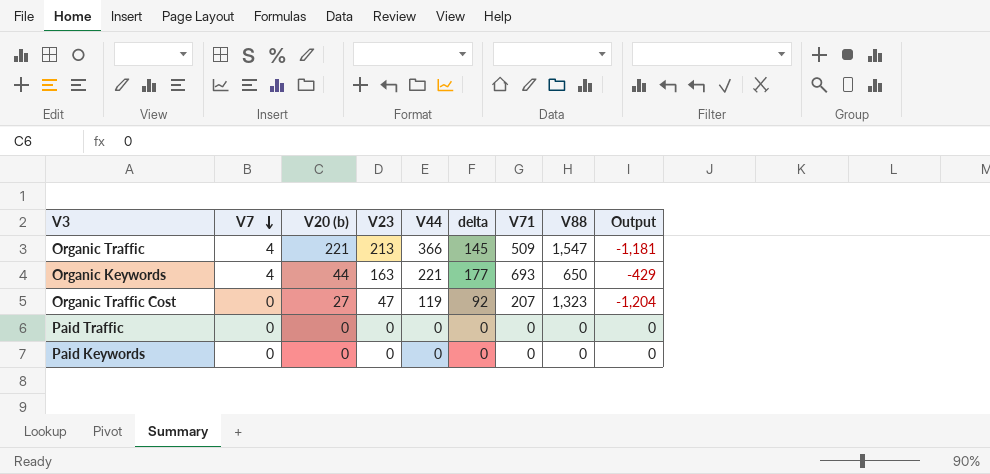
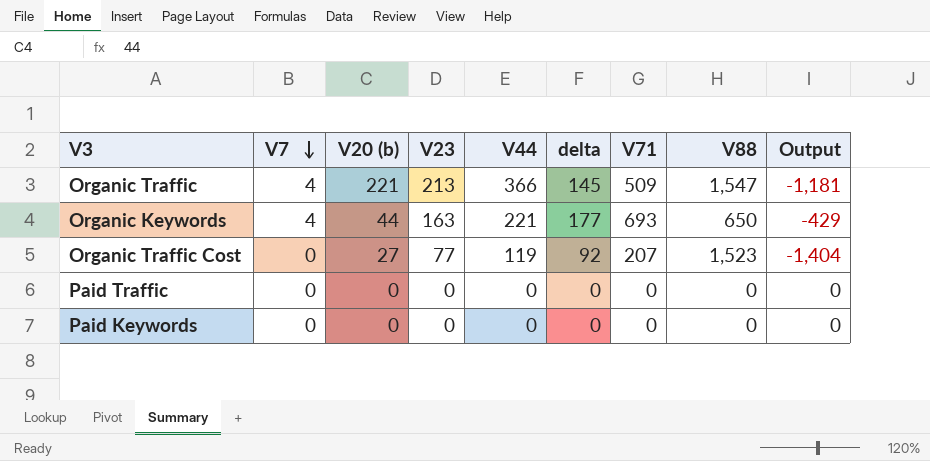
Organic Traffic Cost | V23: 47 -> 77
Organic Traffic Cost | V88: 1,323 -> 1,523
Organic Traffic Cost | Output: -1,204 -> -1,404

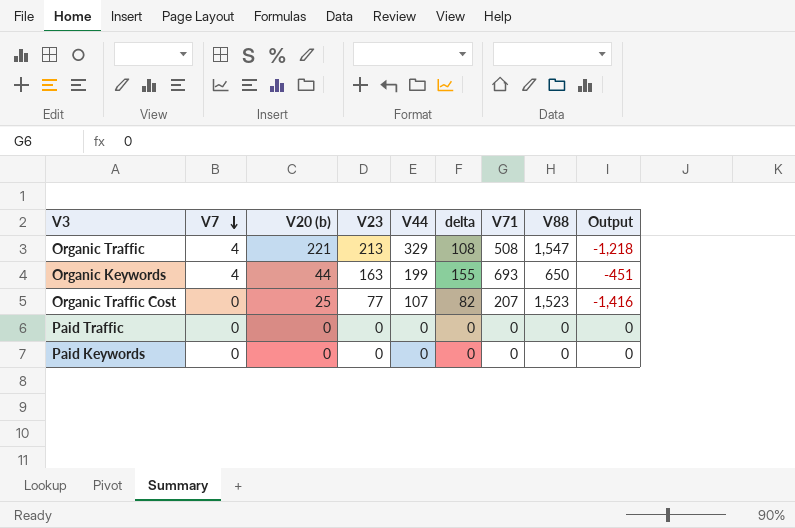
Organic Traffic | V44: 366 -> 329
Organic Traffic | delta: 145 -> 108
Organic Traffic | V71: 509 -> 508
Organic Traffic | Output: -1,181 -> -1,218
Organic Keywords | V44: 221 -> 199
Organic Keywords | delta: 177 -> 155
Organic Keywords | Output: -429 -> -451
Organic Traffic Cost | V20 (b): 27 -> 25
Organic Traffic Cost | V44: 119 -> 107
Organic Traffic Cost | delta: 92 -> 82
Organic Traffic Cost | Output: -1,404 -> -1,416

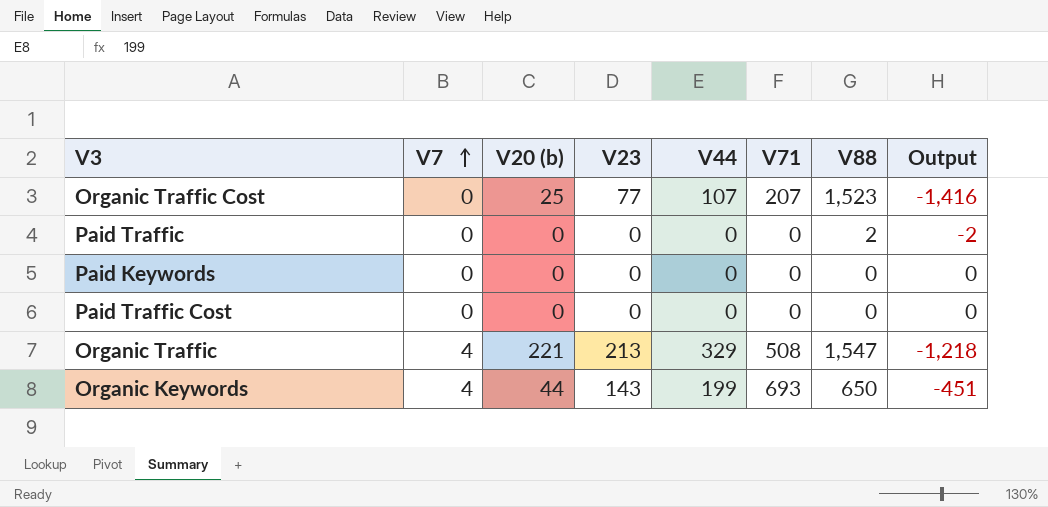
row order: V7 descending -> V7 ascending
column delta | formula: [V44] - [V20 (b)] -> none
Paid Traffic | V88: 0 -> 2
Paid Traffic | Output: 0 -> -2
row Paid Traffic Cost: none -> 0 | 0 | 0 | 0 | 0 | 0 | 0
Organic Keywords | V23: 163 -> 143

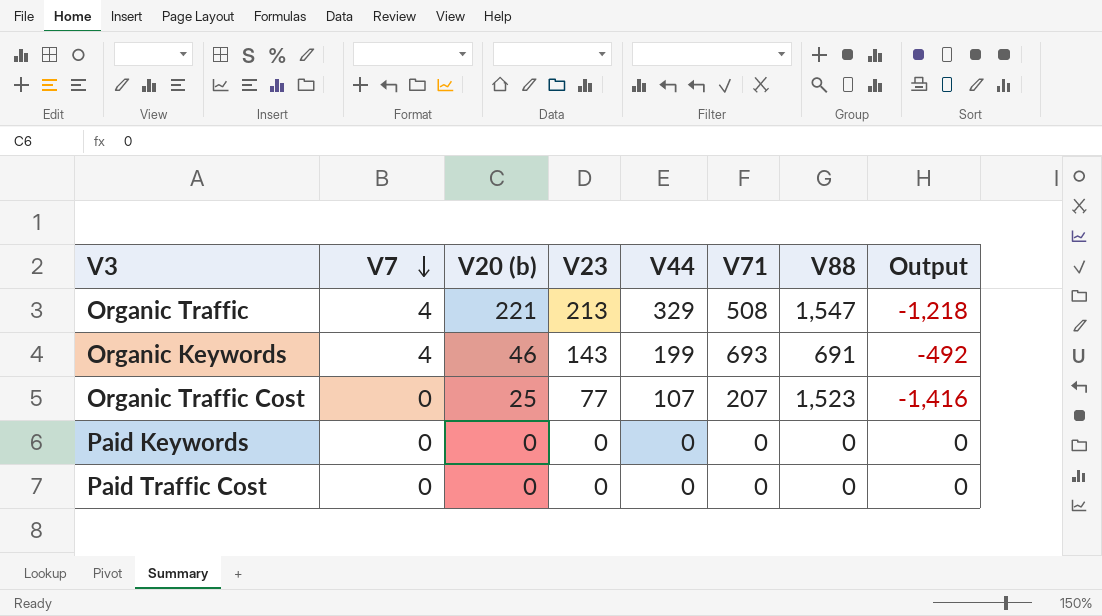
row order: V7 ascending -> V7 descending
row Paid Traffic: 0 | 0 | 0 | 0 | 0 | 2 | -2 -> none
Organic Keywords | V20 (b): 44 -> 46
Organic Keywords | V88: 650 -> 691
Organic Keywords | Output: -451 -> -492

